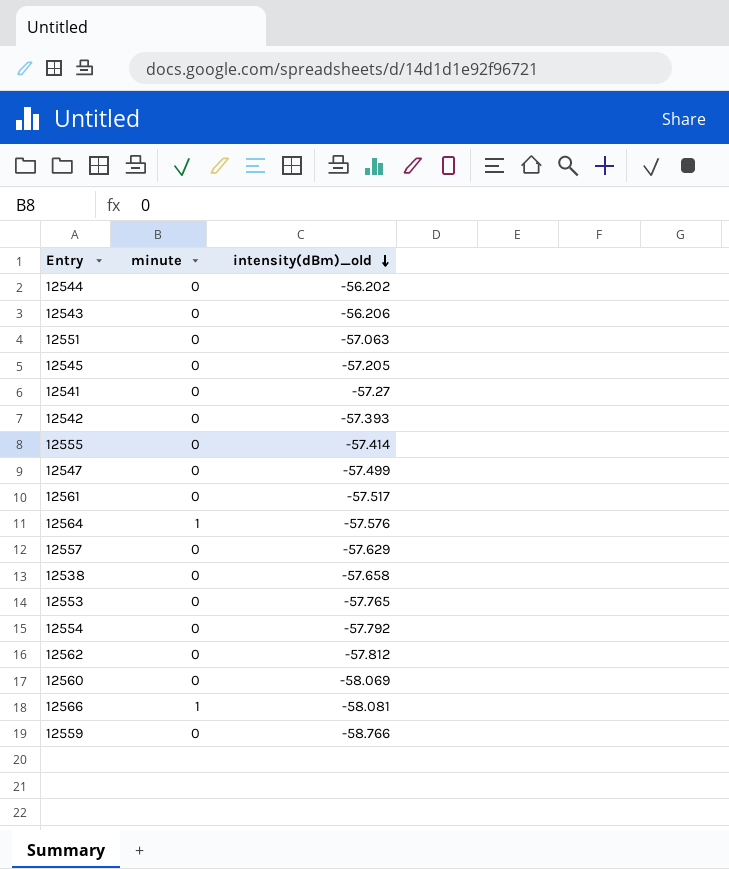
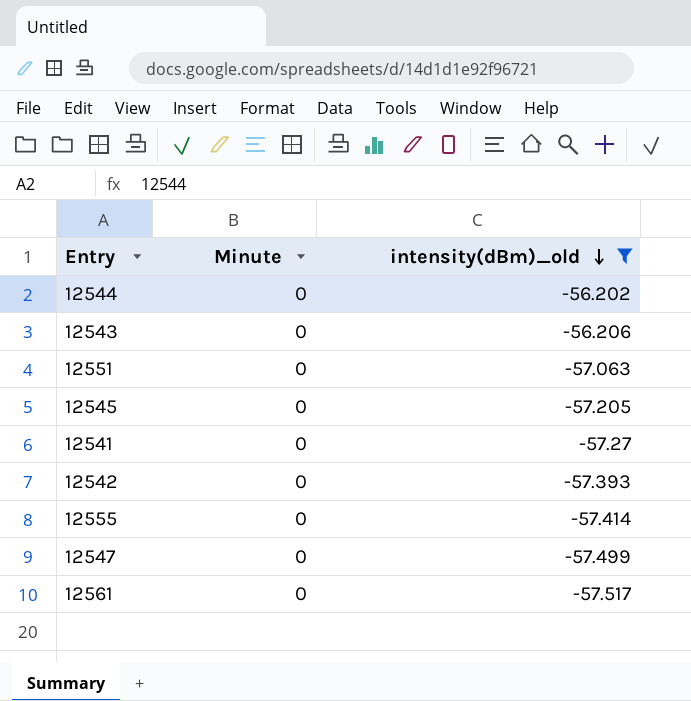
filter: none -> intensity(dBm)_old >= -57.517
column name: minute -> Minute

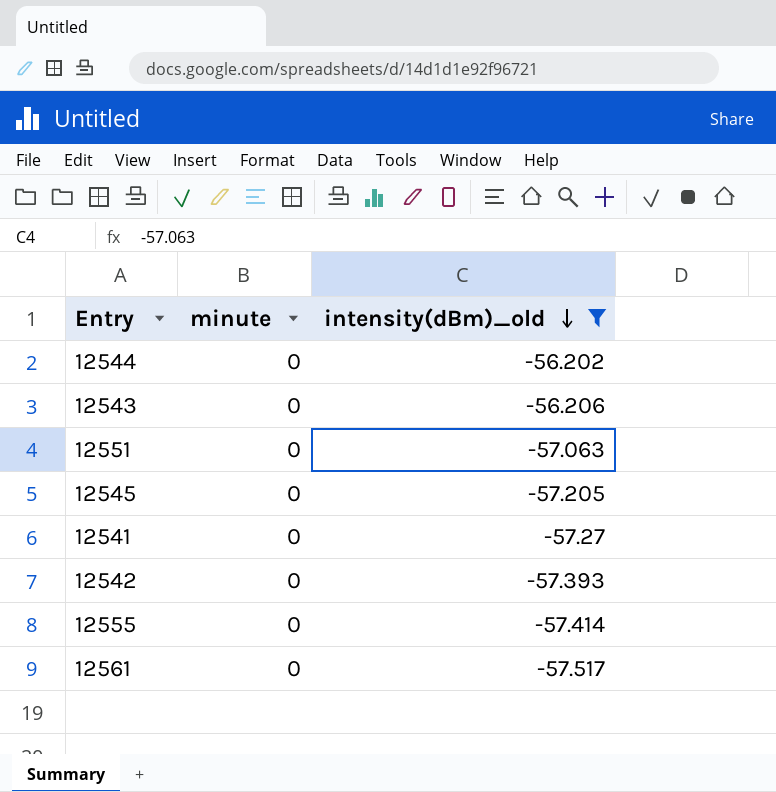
column name: Minute -> minute
row 12547: 0 | -57.499 -> none

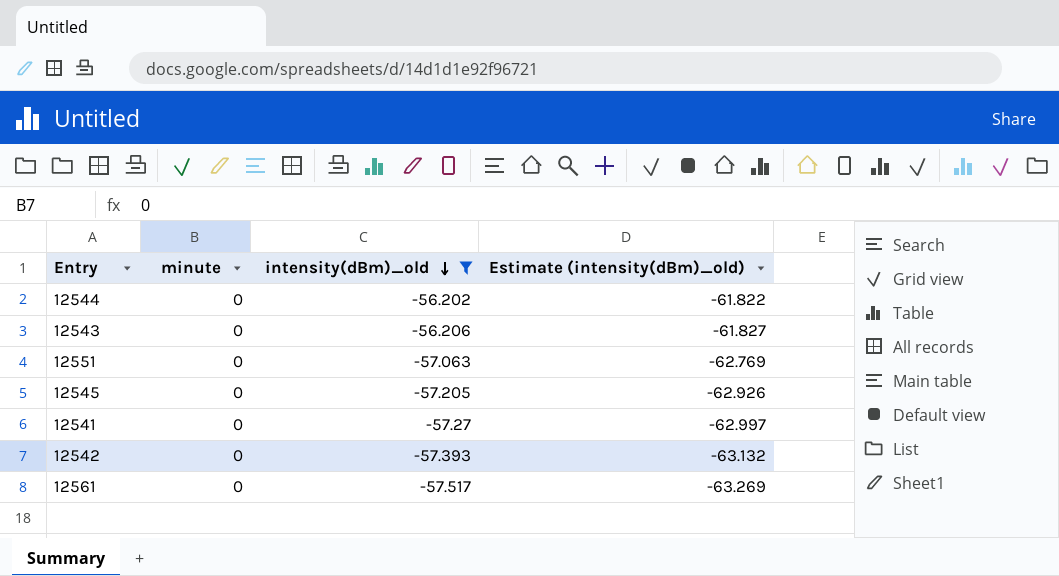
column Estimate (intensity(dBm)_old) | formula: none -> [intensity(dBm)_old] * 1.1
row 12555: 0 | -57.414 -> none

